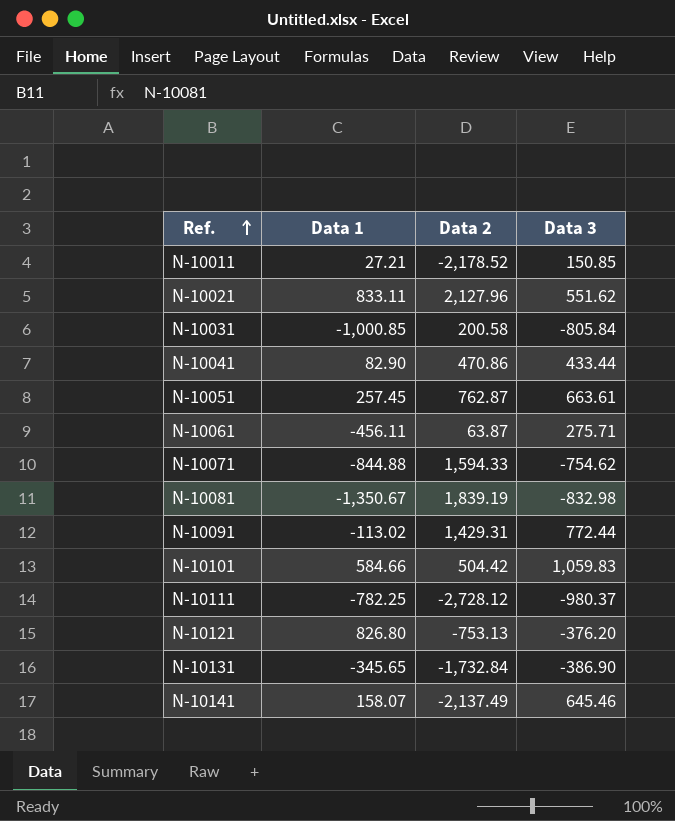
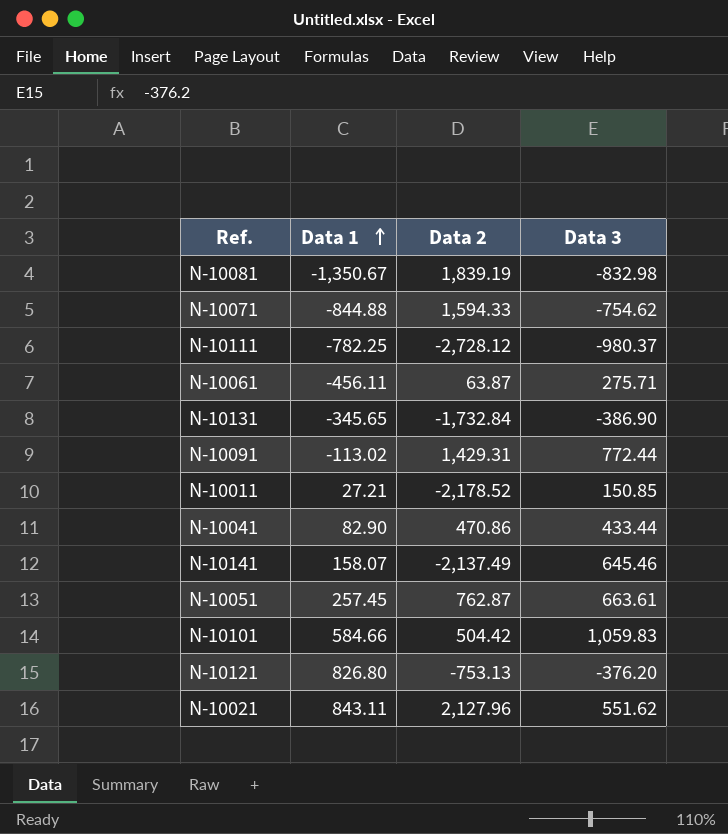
row order: Ref. ascending -> Data 1 ascending
row N-10031: -1,000.85 | 200.58 | -805.84 -> none
N-10021 | Data 1: 833.11 -> 843.11

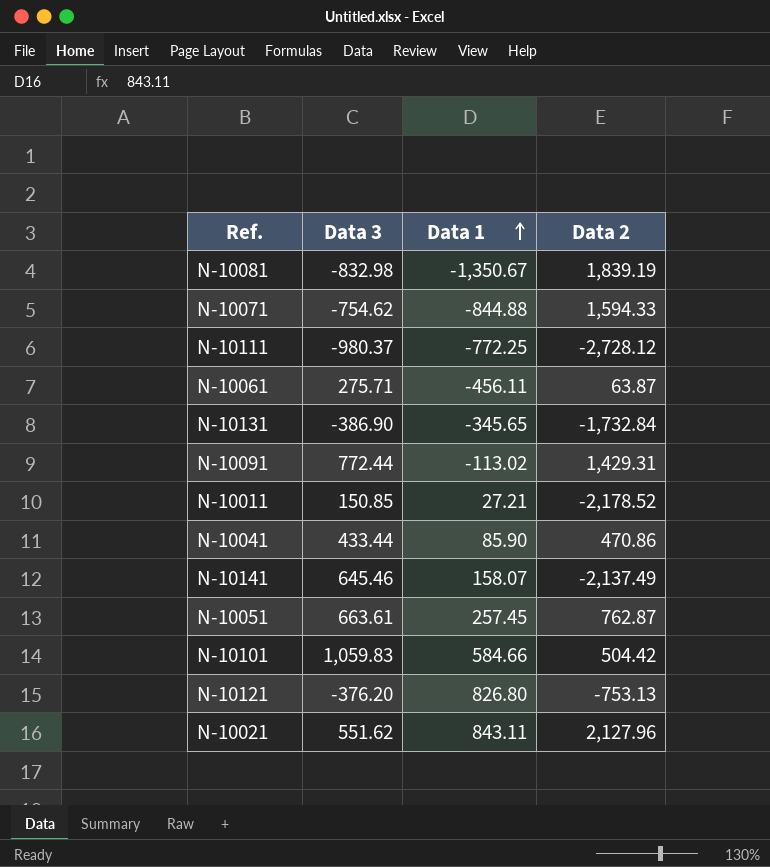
column Data 3 | position: 4 -> 2
N-10111 | Data 1: -782.25 -> -772.25
N-10041 | Data 1: 82.90 -> 85.90

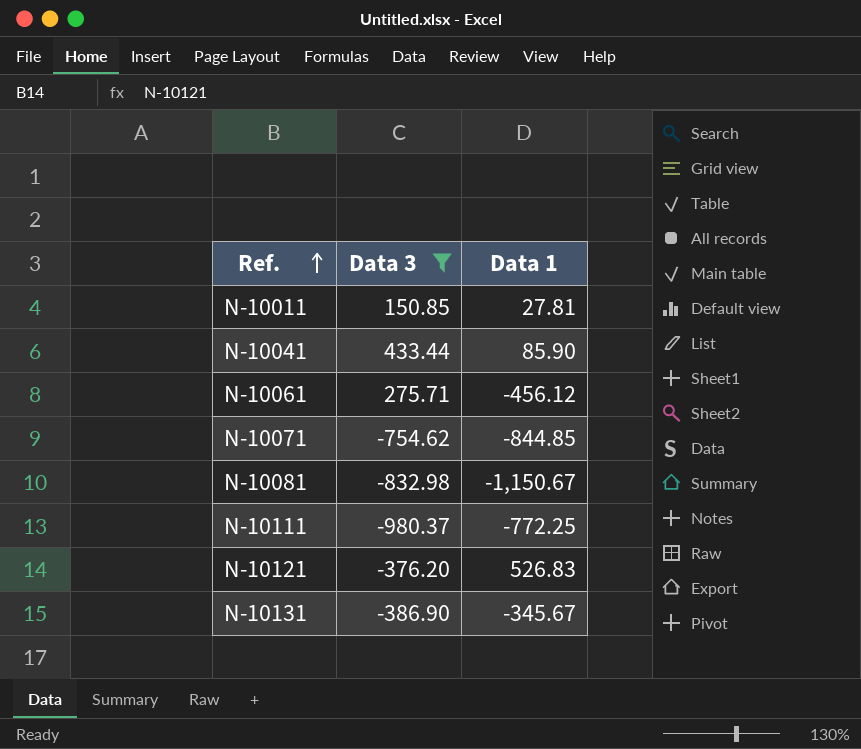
filter: none -> Data 3 <= 433.44
row order: Data 1 ascending -> Ref. ascending
column Data 2 | position: 4 -> none
N-10011 | Data 1: 27.21 -> 27.81
N-10061 | Data 1: -456.11 -> -456.12
N-10071 | Data 1: -844.88 -> -844.85
N-10081 | Data 1: -1,350.67 -> -1,150.67
N-10121 | Data 1: 826.80 -> 526.83
N-10131 | Data 1: -345.65 -> -345.67

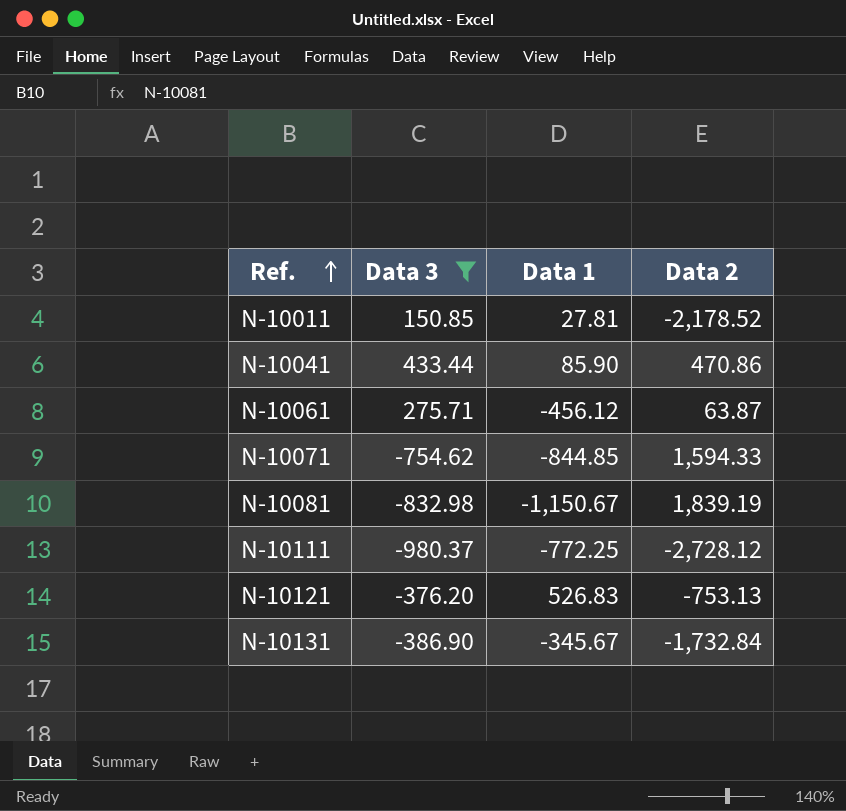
column Data 2 | position: none -> 4

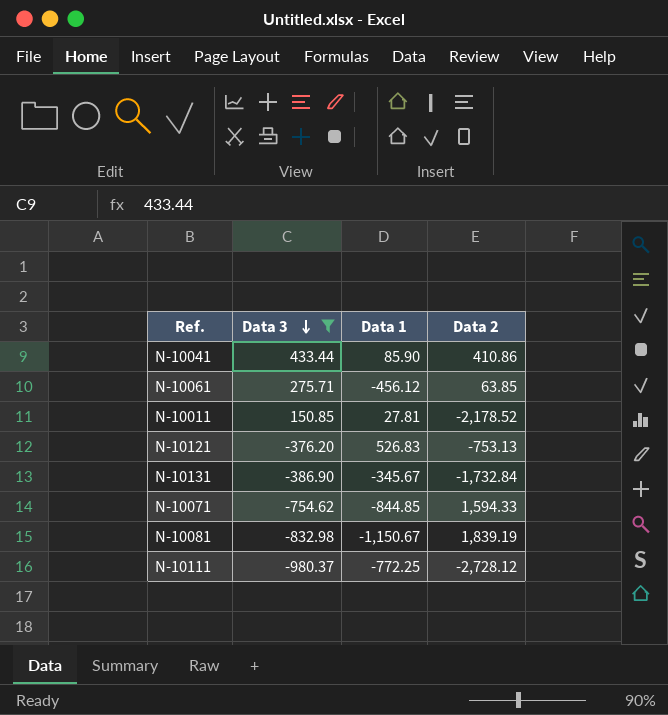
row order: Ref. ascending -> Data 3 descending
N-10041 | Data 2: 470.86 -> 410.86
N-10061 | Data 2: 63.87 -> 63.85

